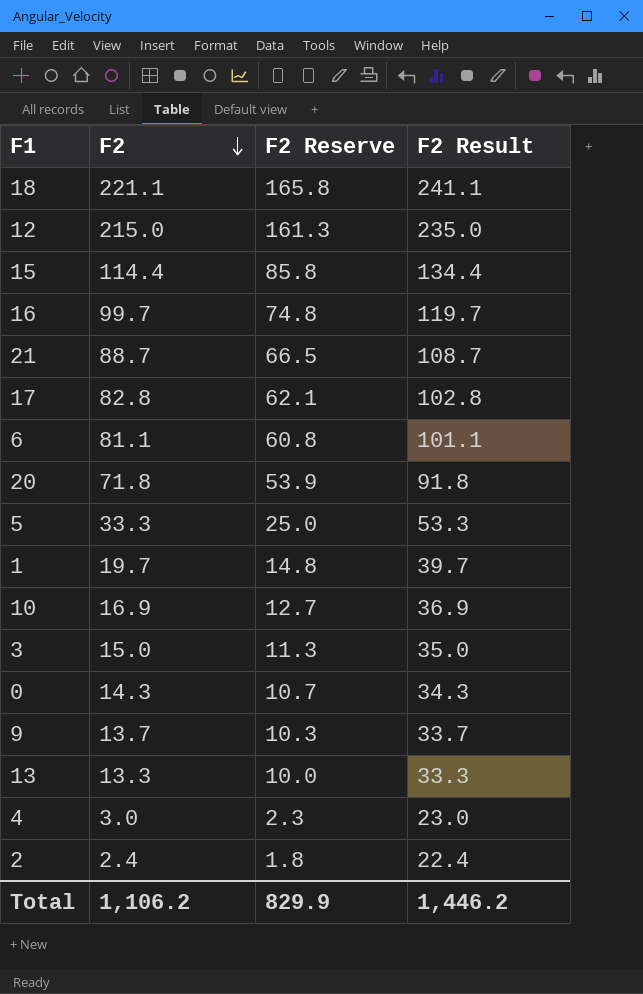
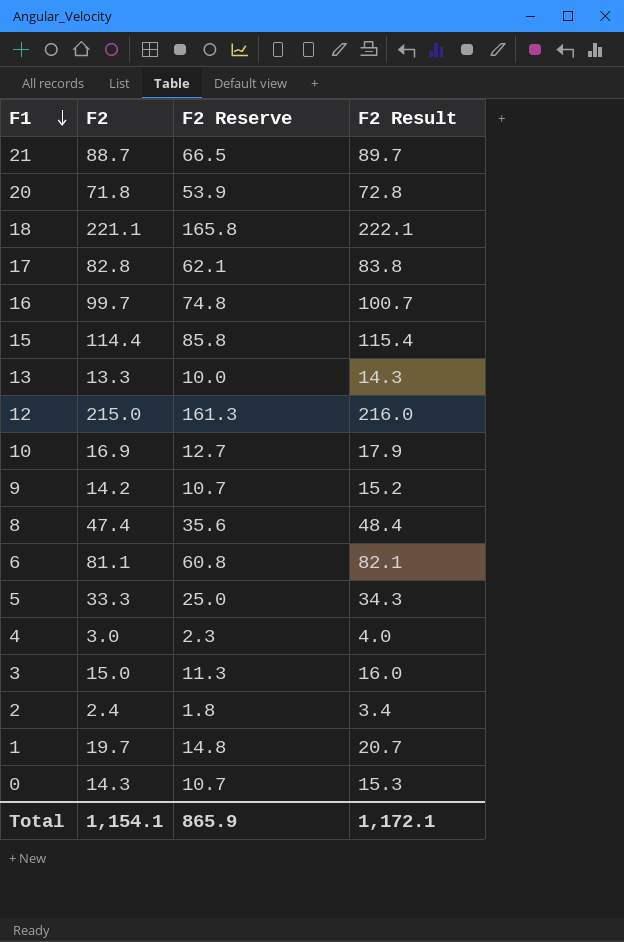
row order: F2 descending -> F1 descending
column F2 Result | formula: [F2] + 20 -> [F2] + 1
9 | F2: 13.7 -> 14.2
9 | F2 Reserve: 10.3 -> 10.7
row 8: none -> 47.4 | 35.6 | 48.4
Total | F2: 1,106.2 -> 1,154.1
Total | F2 Reserve: 829.9 -> 865.9
Total | F2 Result: 1,446.2 -> 1,172.1

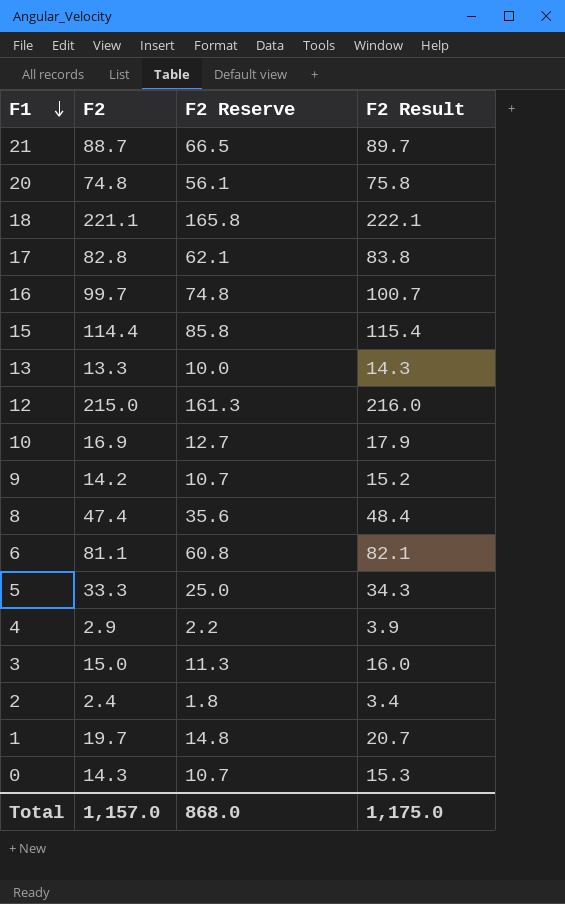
20 | F2: 71.8 -> 74.8
20 | F2 Reserve: 53.9 -> 56.1
20 | F2 Result: 72.8 -> 75.8
4 | F2: 3.0 -> 2.9
4 | F2 Reserve: 2.3 -> 2.2
4 | F2 Result: 4.0 -> 3.9
Total | F2: 1,154.1 -> 1,157.0
Total | F2 Reserve: 865.9 -> 868.0
Total | F2 Result: 1,172.1 -> 1,175.0

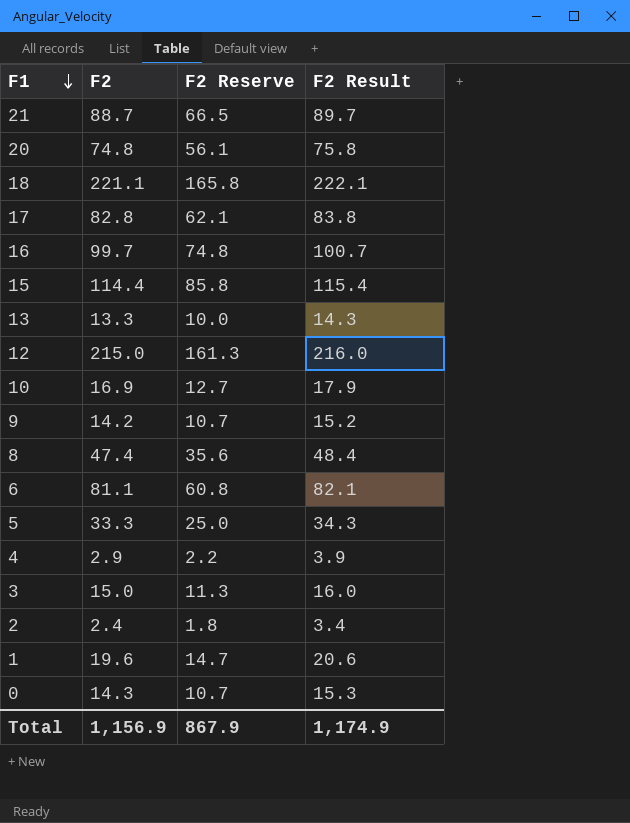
1 | F2: 19.7 -> 19.6
1 | F2 Reserve: 14.8 -> 14.7
1 | F2 Result: 20.7 -> 20.6
Total | F2: 1,157.0 -> 1,156.9
Total | F2 Reserve: 868.0 -> 867.9
Total | F2 Result: 1,175.0 -> 1,174.9

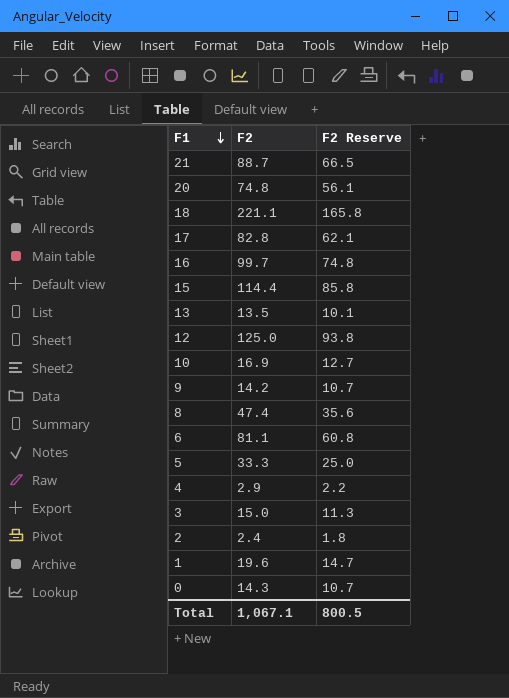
column F2 Result | formula: [F2] + 1 -> none
13 | F2: 13.3 -> 13.5
13 | F2 Reserve: 10.0 -> 10.1
12 | F2: 215.0 -> 125.0
12 | F2 Reserve: 161.3 -> 93.8
Total | F2: 1,156.9 -> 1,067.1
Total | F2 Reserve: 867.9 -> 800.5

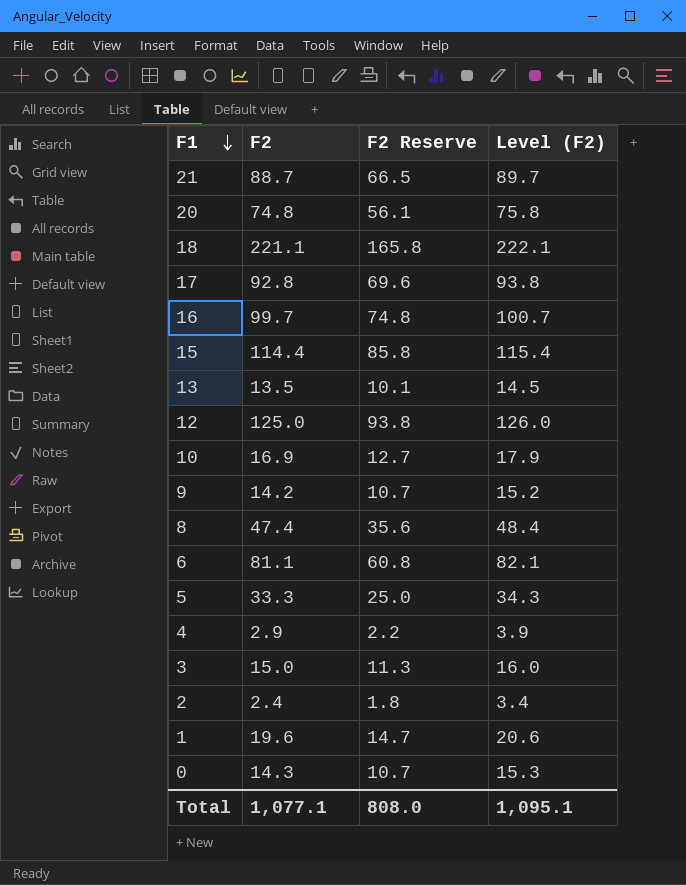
column Level (F2) | formula: none -> [F2] + 1
17 | F2: 82.8 -> 92.8
17 | F2 Reserve: 62.1 -> 69.6
Total | F2: 1,067.1 -> 1,077.1
Total | F2 Reserve: 800.5 -> 808.0

